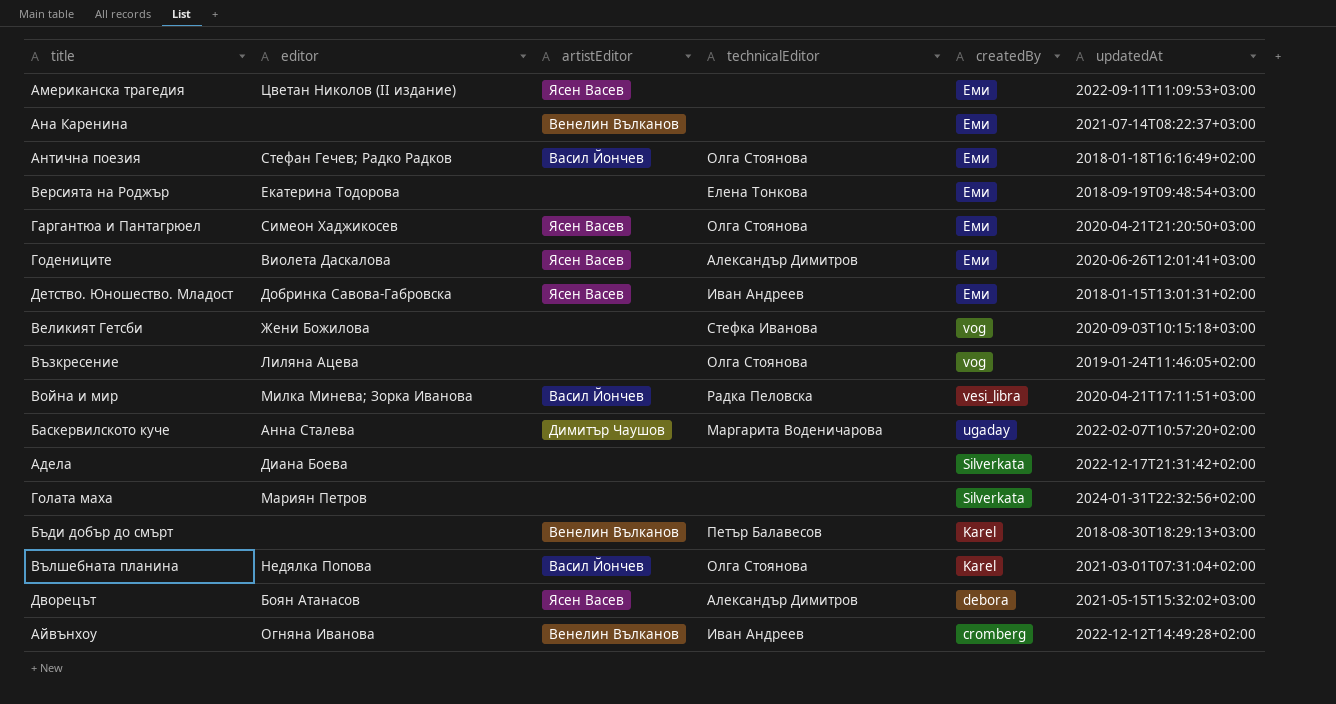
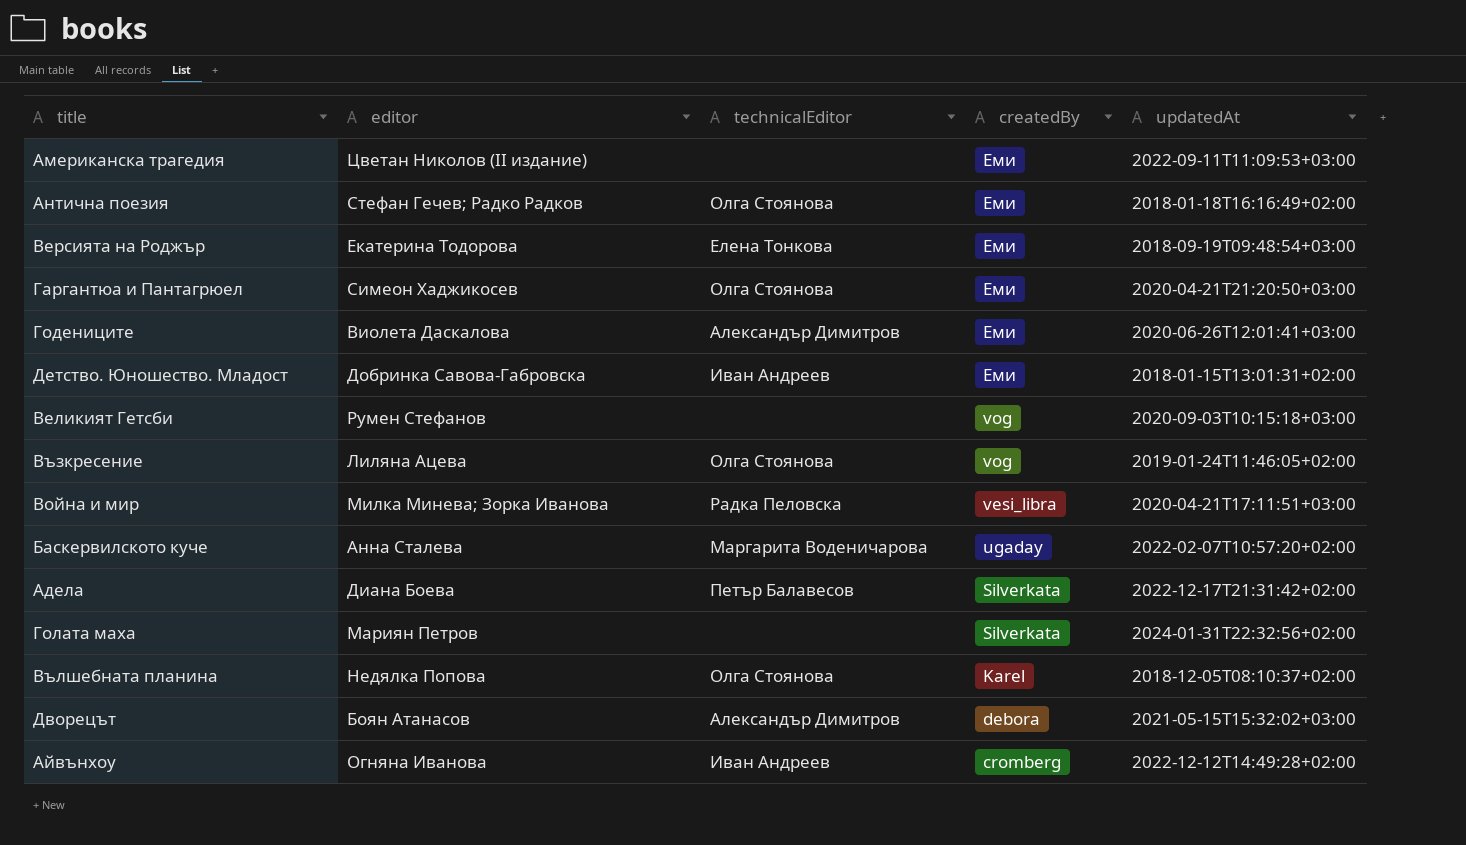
column artistEditor | position: 3 -> none
row Ана Каренина: none | Венелин Вълканов | none | Еми | 2021-07-14T08:22:37+03:00 -> none
row Бъди добър до смърт: none | Венелин Вълканов | Петър Балавесов | Karel | 2018-08-30T18:29:13+03:00 -> none
Великият Гетсби | editor: Жени Божилова -> Румен Стефанов
Великият Гетсби | technicalEditor: Стефка Иванова -> none
Адела | technicalEditor: none -> Петър Балавесов
Вълшебната планина | updatedAt: 2021-03-01T07:31:04+02:00 -> 2018-12-05T08:10:37+02:00

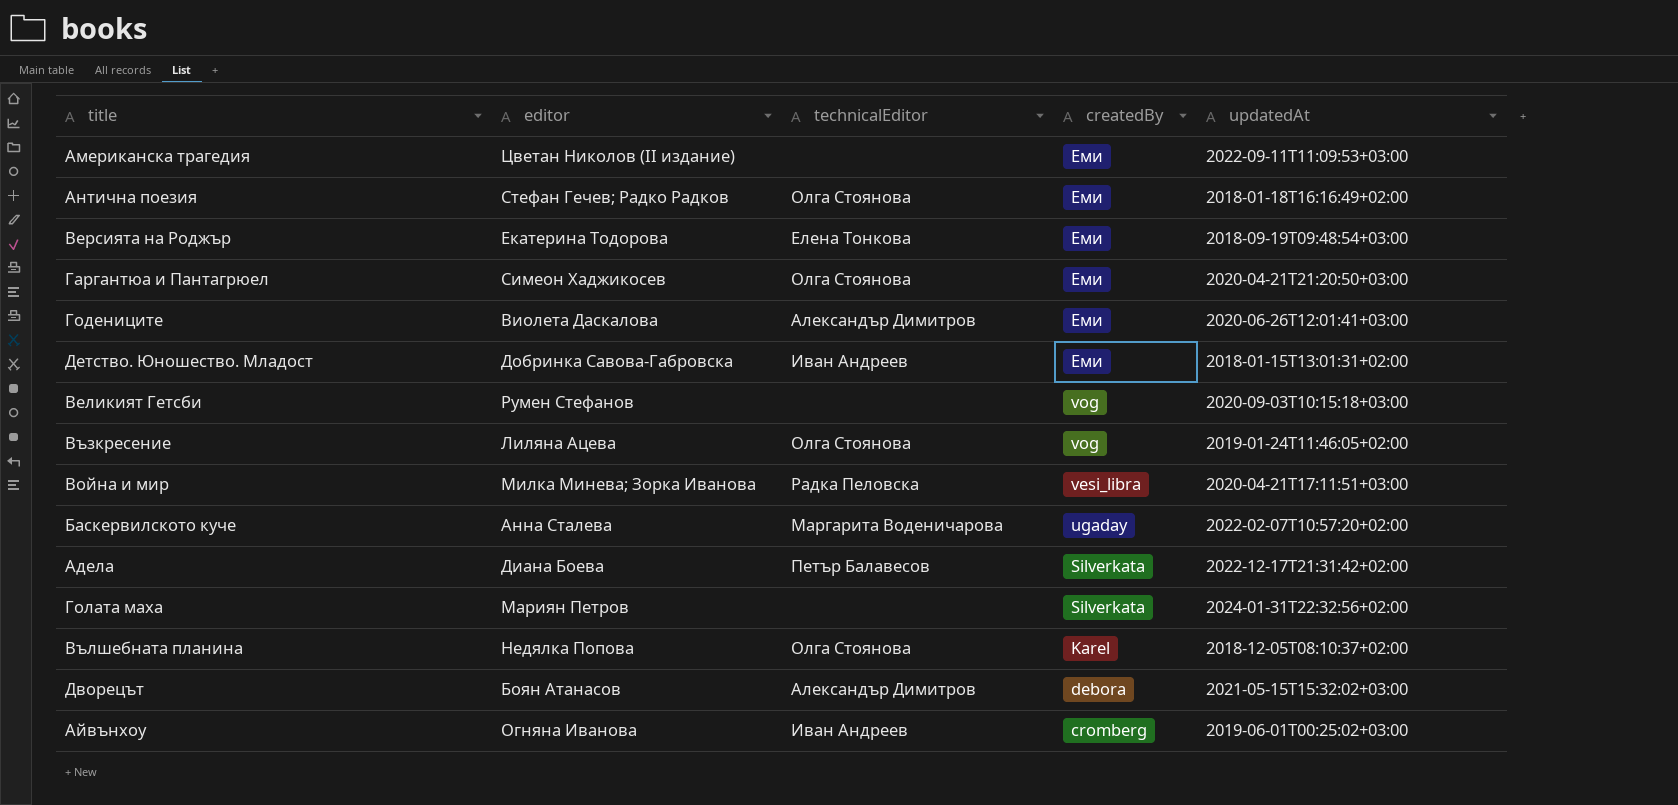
Айвънхоу | updatedAt: 2022-12-12T14:49:28+02:00 -> 2019-06-01T00:25:02+03:00

